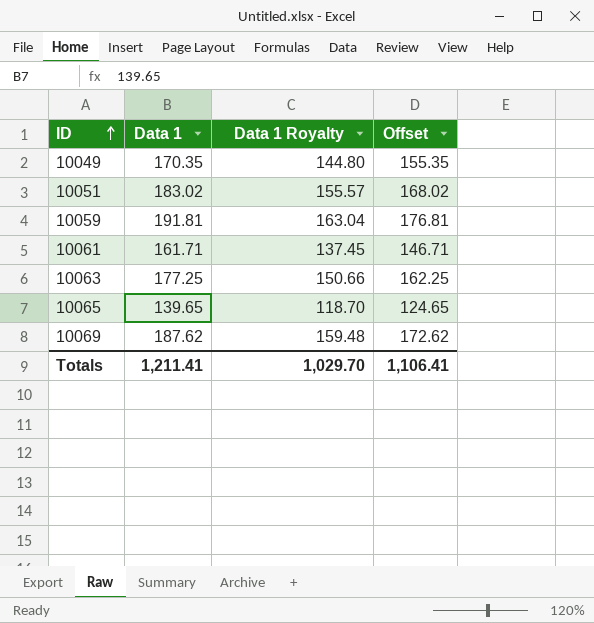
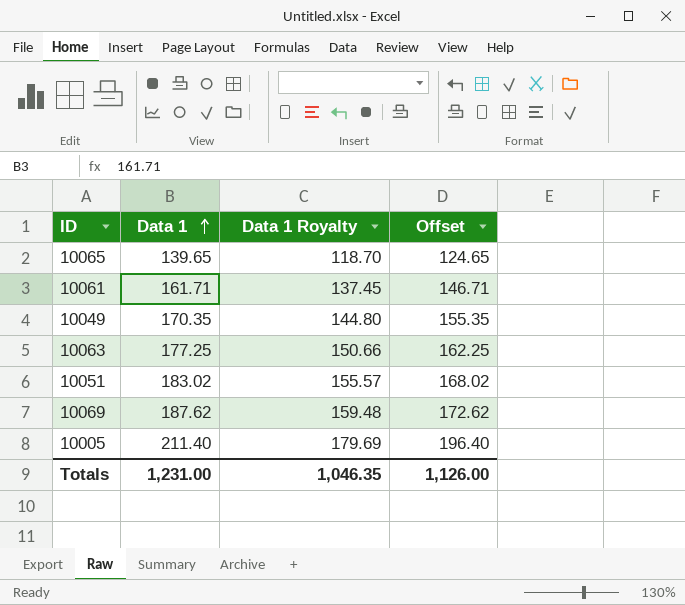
row order: ID ascending -> Data 1 ascending
row 10059: 191.81 | 163.04 | 176.81 -> none
row 10005: none -> 211.40 | 179.69 | 196.40
Totals | Data 1: 1,211.41 -> 1,231.00
Totals | Data 1 Royalty: 1,029.70 -> 1,046.35
Totals | Offset: 1,106.41 -> 1,126.00

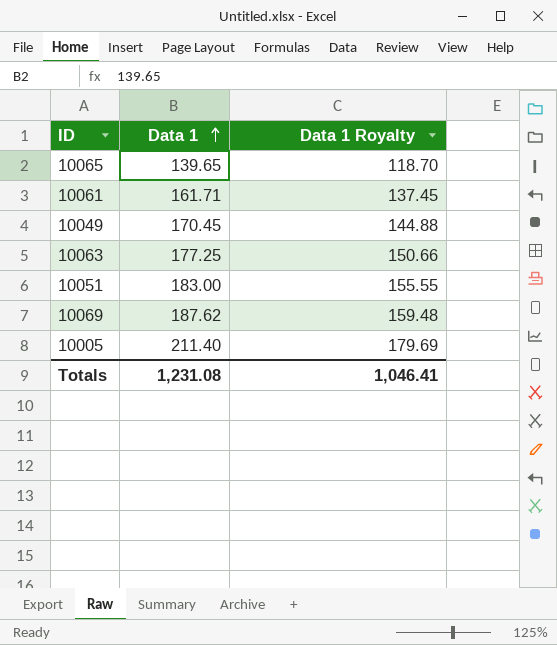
column Offset | formula: [Data 1] - 15 -> none
10049 | Data 1: 170.35 -> 170.45
10049 | Data 1 Royalty: 144.80 -> 144.88
10051 | Data 1: 183.02 -> 183.00
10051 | Data 1 Royalty: 155.57 -> 155.55
Totals | Data 1: 1,231.00 -> 1,231.08
Totals | Data 1 Royalty: 1,046.35 -> 1,046.41

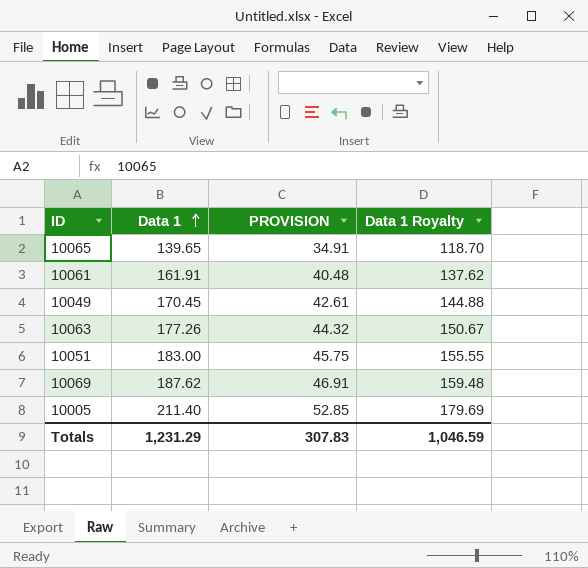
column PROVISION | formula: none -> [Data 1] * 0.25
10061 | Data 1: 161.71 -> 161.91
10061 | Data 1 Royalty: 137.45 -> 137.62
10063 | Data 1: 177.25 -> 177.26
10063 | Data 1 Royalty: 150.66 -> 150.67
Totals | Data 1: 1,231.08 -> 1,231.29
Totals | Data 1 Royalty: 1,046.41 -> 1,046.59

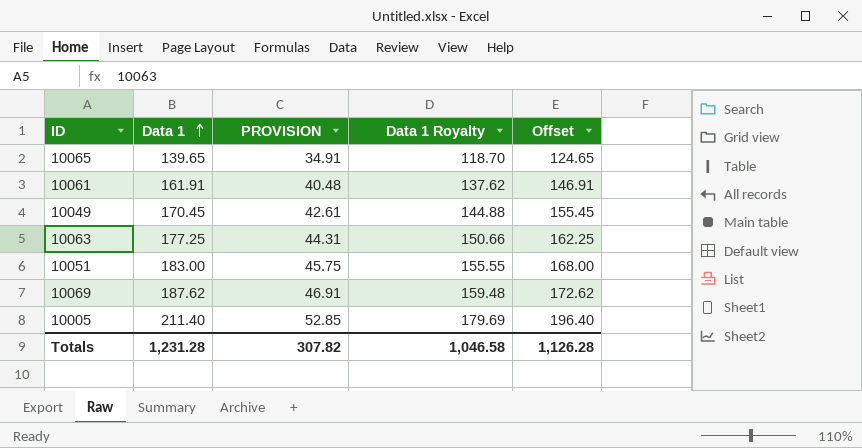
column Offset | formula: none -> [Data 1] - 15
10063 | Data 1: 177.26 -> 177.25
10063 | PROVISION: 44.32 -> 44.31
10063 | Data 1 Royalty: 150.67 -> 150.66
Totals | Data 1: 1,231.29 -> 1,231.28
Totals | PROVISION: 307.83 -> 307.82
Totals | Data 1 Royalty: 1,046.59 -> 1,046.58

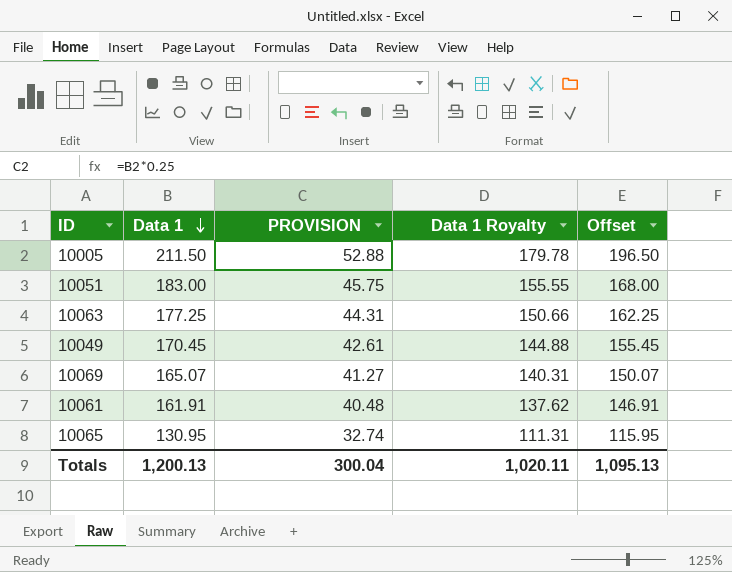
row order: Data 1 ascending -> Data 1 descending
10005 | Data 1: 211.40 -> 211.50
10005 | PROVISION: 52.85 -> 52.88
10005 | Data 1 Royalty: 179.69 -> 179.78
10005 | Offset: 196.40 -> 196.50
10069 | Data 1: 187.62 -> 165.07
10069 | PROVISION: 46.91 -> 41.27
10069 | Data 1 Royalty: 159.48 -> 140.31
10069 | Offset: 172.62 -> 150.07
10065 | Data 1: 139.65 -> 130.95
10065 | PROVISION: 34.91 -> 32.74
10065 | Data 1 Royalty: 118.70 -> 111.31
10065 | Offset: 124.65 -> 115.95
Totals | Data 1: 1,231.28 -> 1,200.13
Totals | PROVISION: 307.82 -> 300.04
Totals | Data 1 Royalty: 1,046.58 -> 1,020.11
Totals | Offset: 1,126.28 -> 1,095.13

